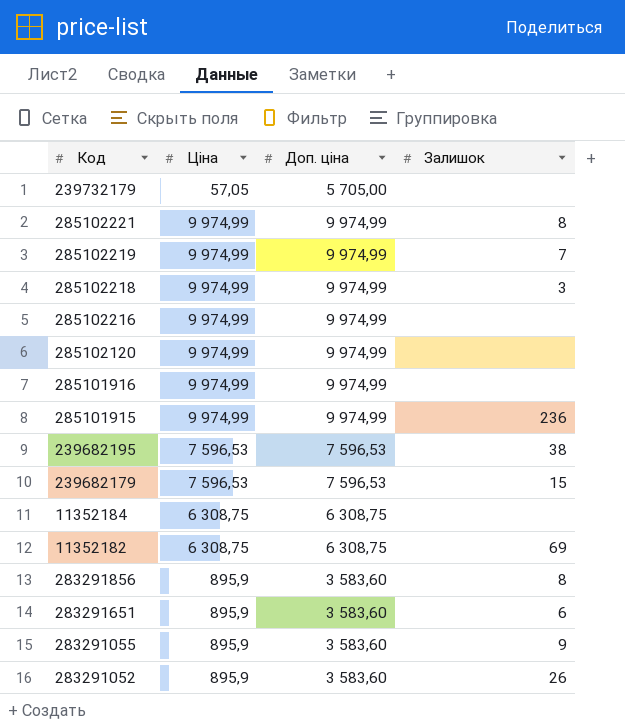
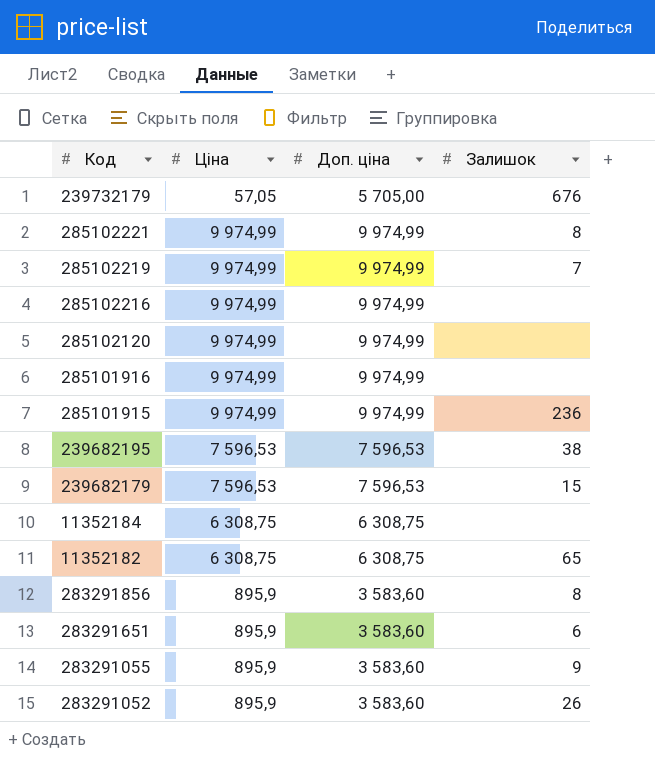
row 285102218: 9 974,99 | 9 974,99 | 3 -> none
239732179 | Залишок: none -> 676
11352182 | Залишок: 69 -> 65

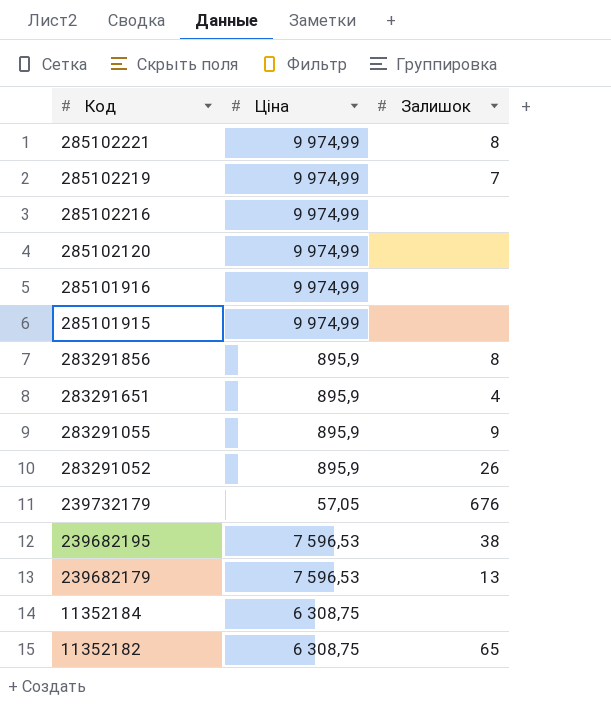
row order: none -> Код descending
column Доп. ціна | position: 3 -> none
285101915 | Залишок: 236 -> none
283291651 | Залишок: 6 -> 4
239682179 | Залишок: 15 -> 13

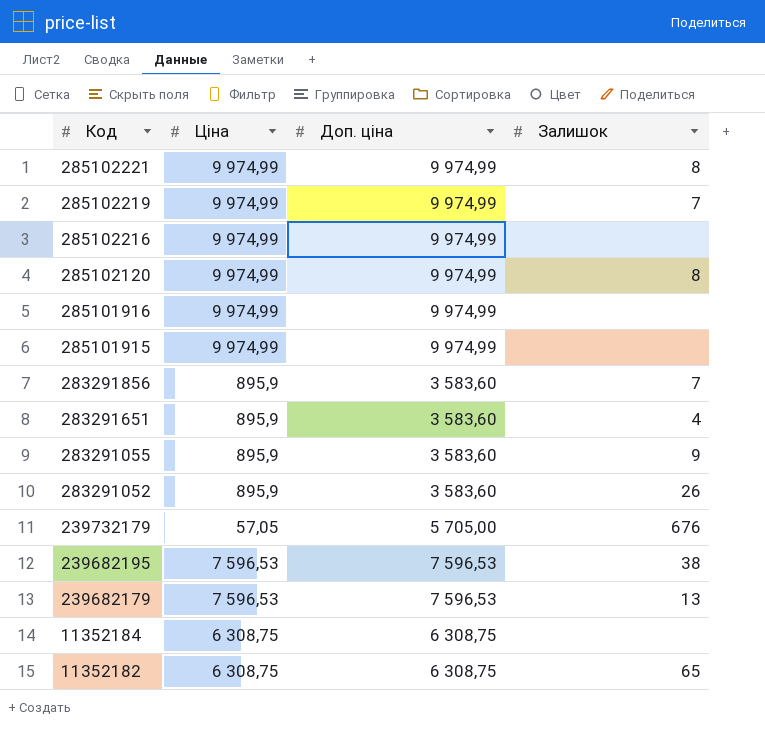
column Доп. ціна | position: none -> 3
285102120 | Залишок: none -> 8
283291856 | Залишок: 8 -> 7

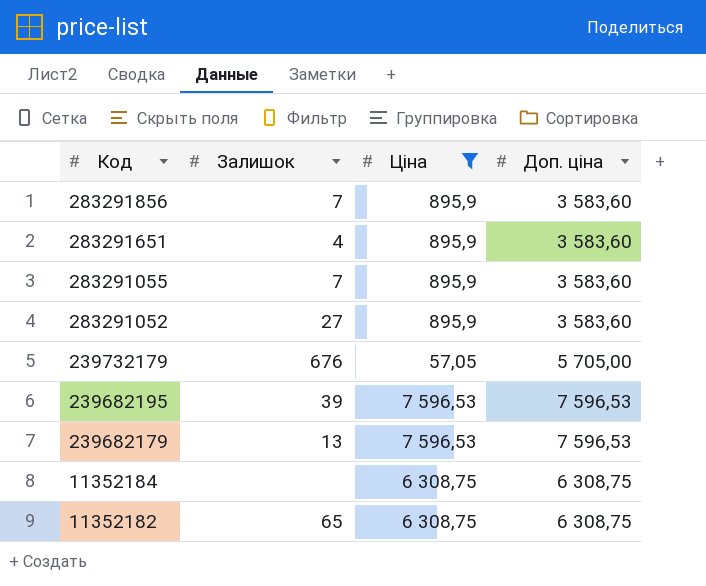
filter: none -> Ціна != 9 974,99
column Залишок | position: 4 -> 2
283291055 | Залишок: 9 -> 7
283291052 | Залишок: 26 -> 27
239682195 | Залишок: 38 -> 39

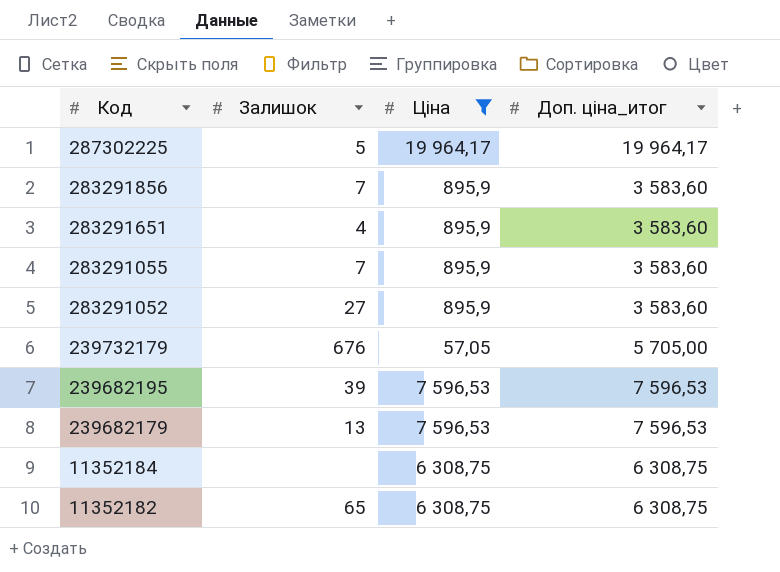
column name: Доп. ціна -> Доп. ціна_итог
row 287302225: none -> 5 | 19 964,17 | 19 964,17

